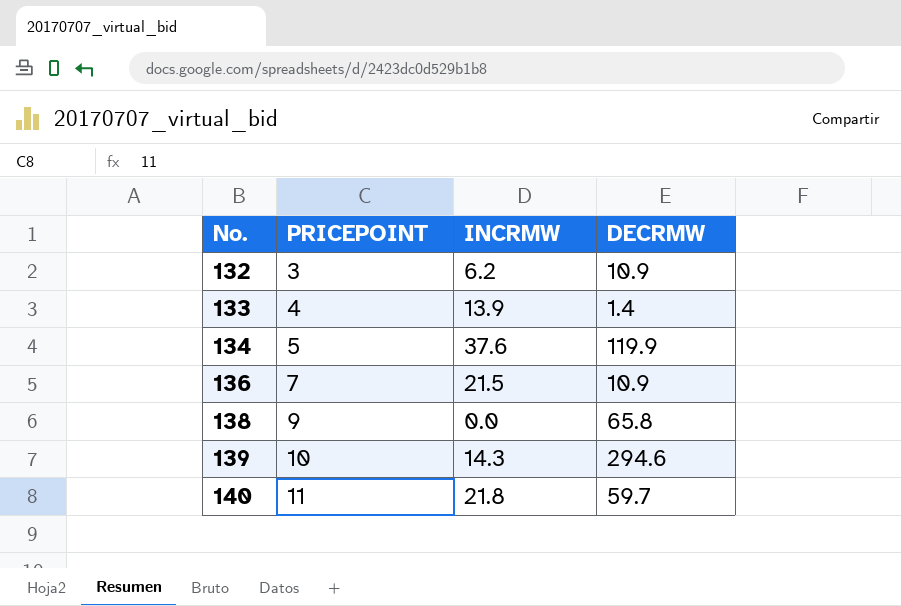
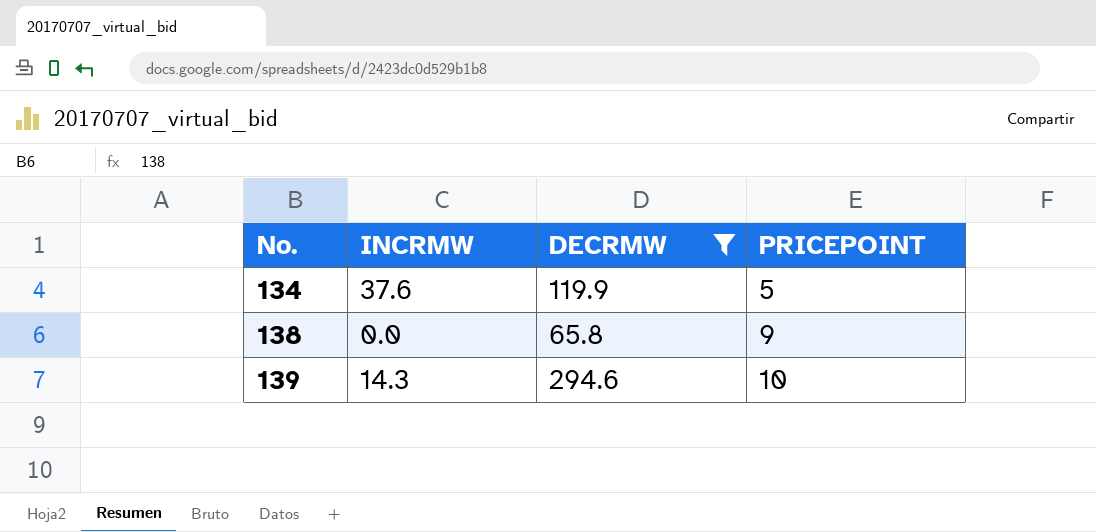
filter: none -> DECRMW >= 65.8
column PRICEPOINT | position: 2 -> 4

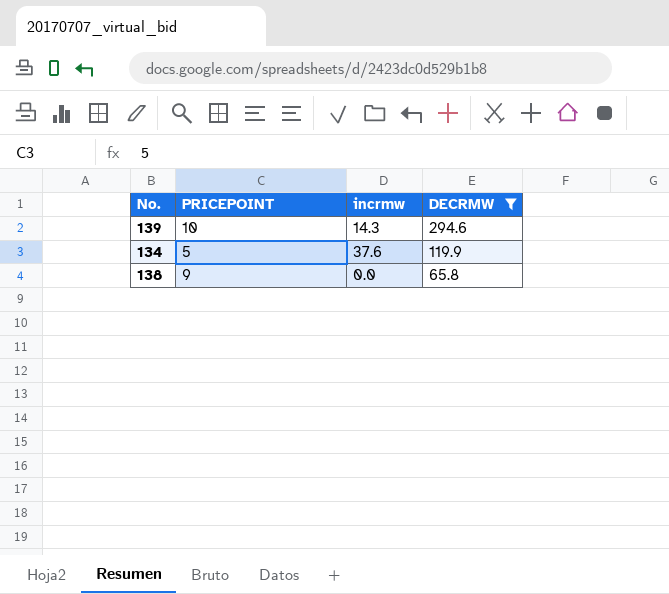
row order: No. ascending -> DECRMW descending
column PRICEPOINT | position: 4 -> 2
column name: INCRMW -> incrmw

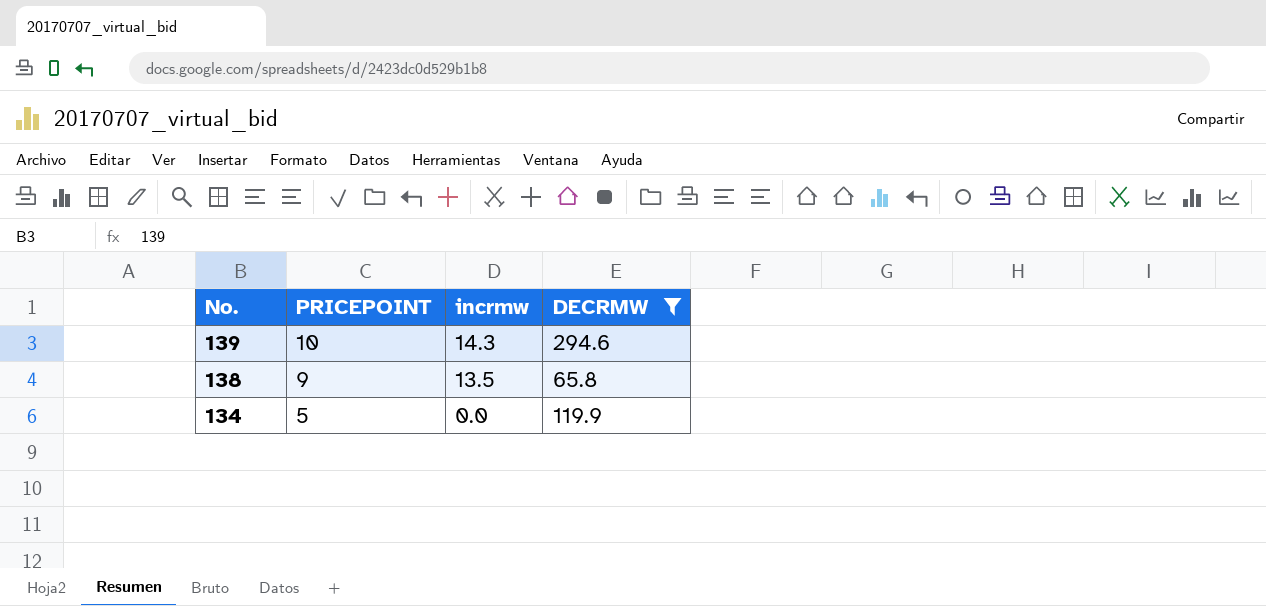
row order: DECRMW descending -> No. descending
138 | incrmw: 0.0 -> 13.5
134 | incrmw: 37.6 -> 0.0

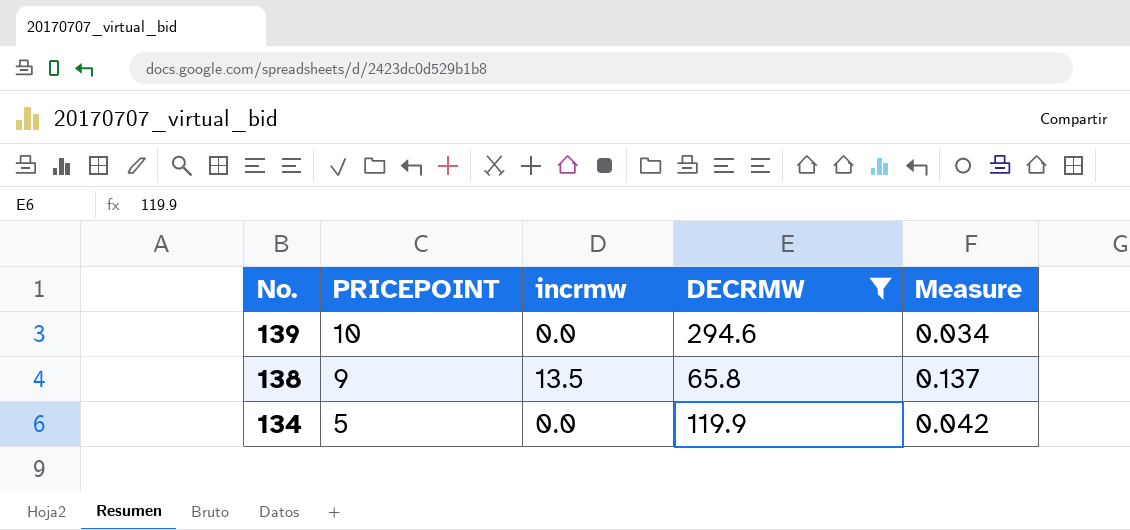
column Measure | formula: none -> [PRICEPOINT] / [DECRMW]
139 | incrmw: 14.3 -> 0.0

